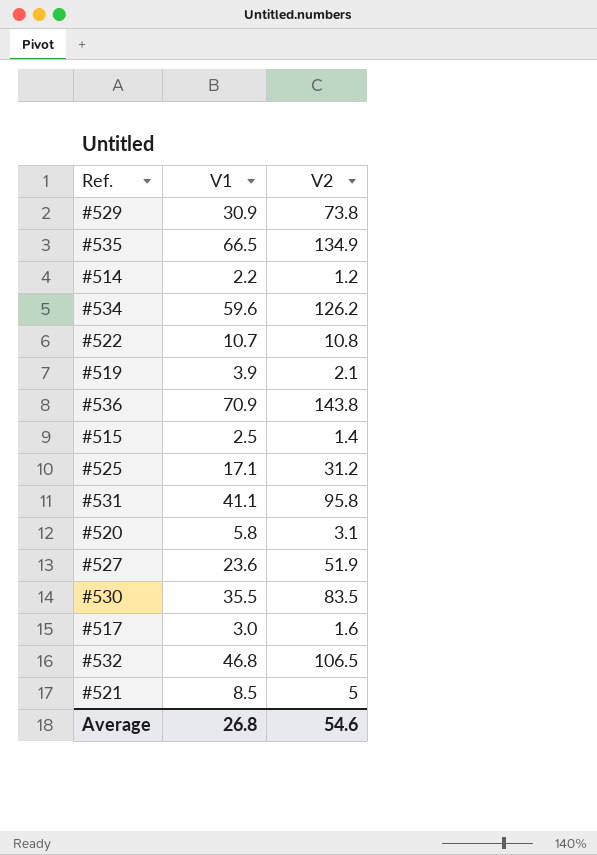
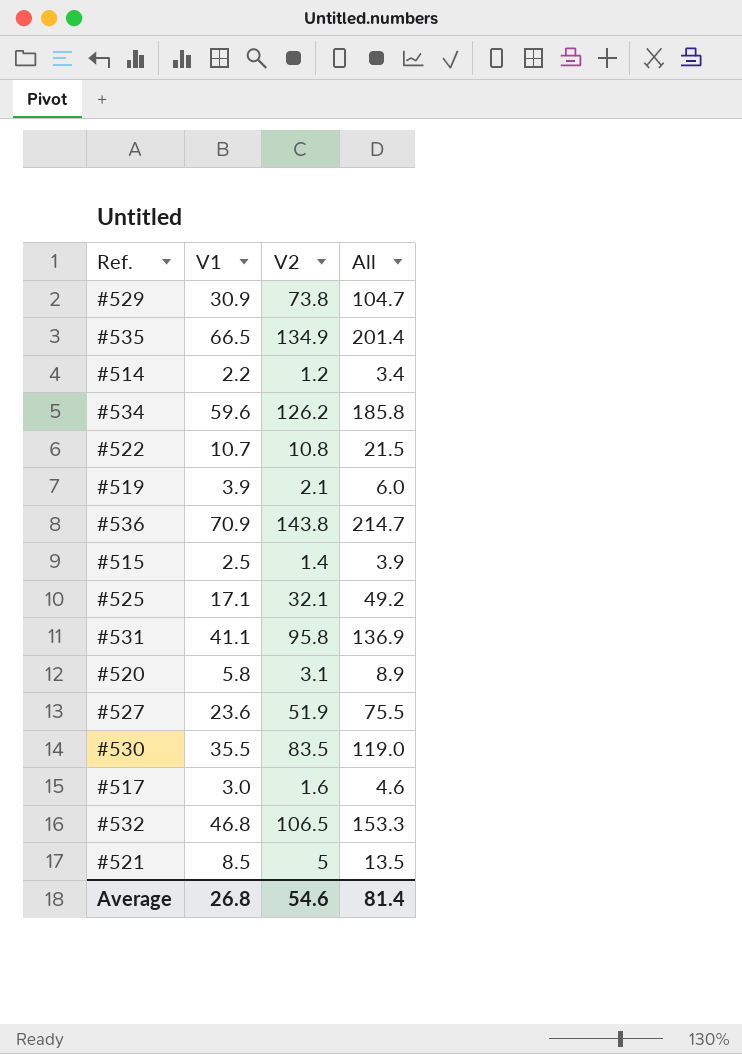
column All | formula: none -> [V1] + [V2]
#525 | V2: 31.2 -> 32.1

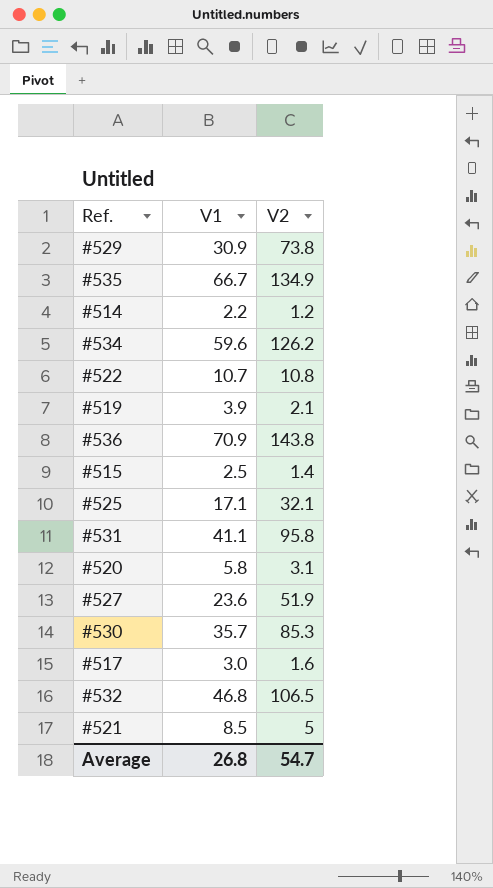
column All | formula: [V1] + [V2] -> none
#535 | V1: 66.5 -> 66.7
#530 | V1: 35.5 -> 35.7
#530 | V2: 83.5 -> 85.3
Average | V2: 54.6 -> 54.7

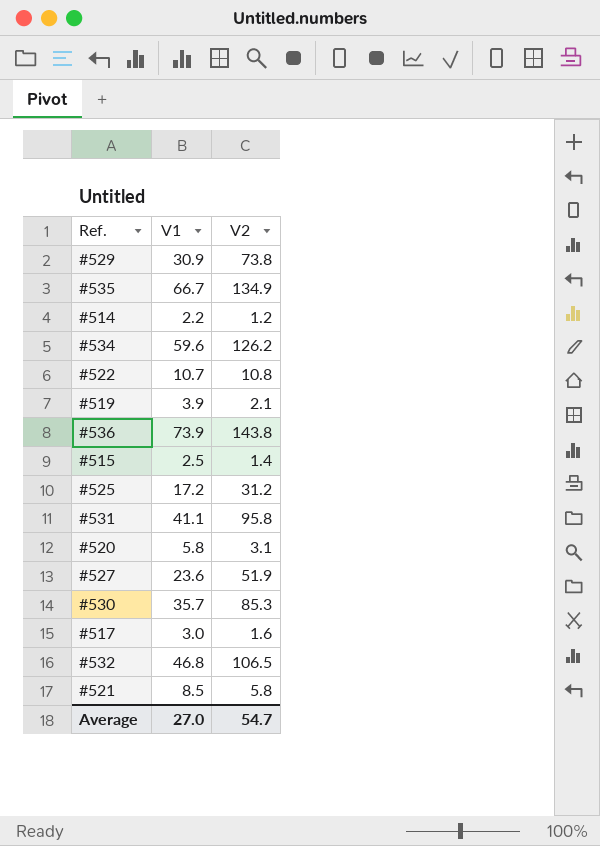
#536 | V1: 70.9 -> 73.9
#525 | V1: 17.1 -> 17.2
#525 | V2: 32.1 -> 31.2
#521 | V2: 5 -> 5.8
Average | V1: 26.8 -> 27.0

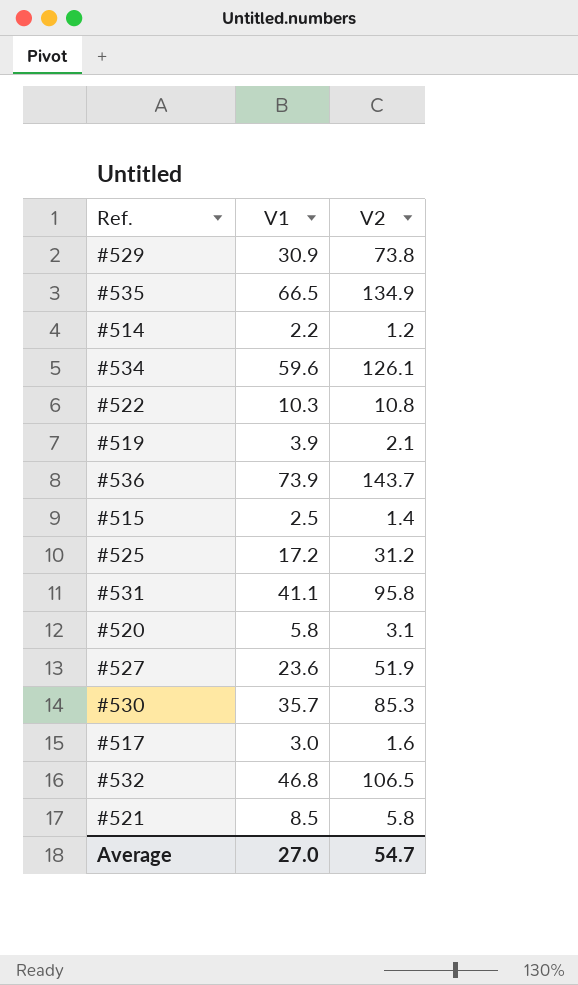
#535 | V1: 66.7 -> 66.5
#534 | V2: 126.2 -> 126.1
#522 | V1: 10.7 -> 10.3
#536 | V2: 143.8 -> 143.7

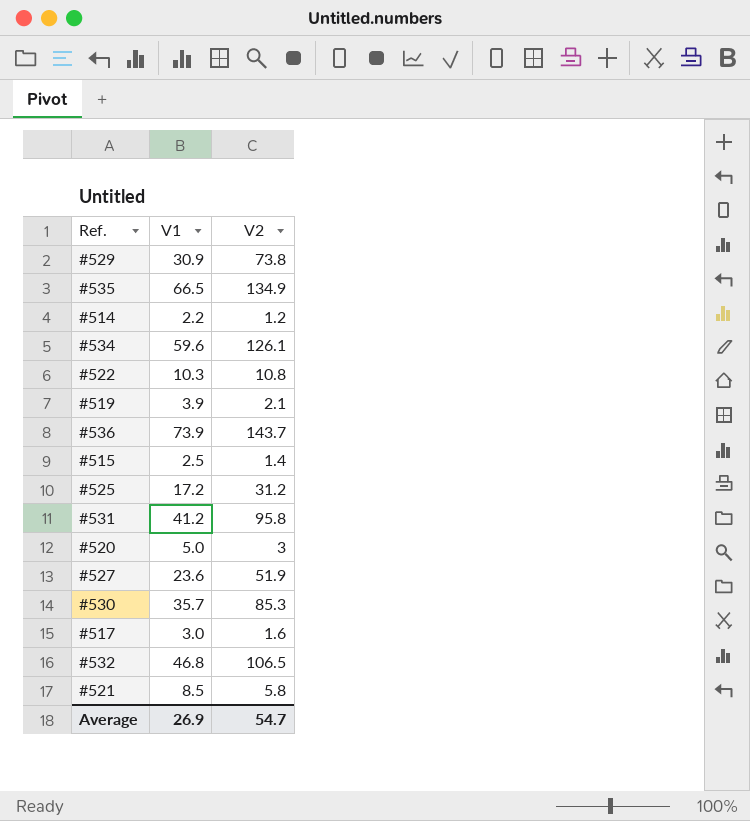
#531 | V1: 41.1 -> 41.2
#520 | V1: 5.8 -> 5.0
#520 | V2: 3.1 -> 3
Average | V1: 27.0 -> 26.9

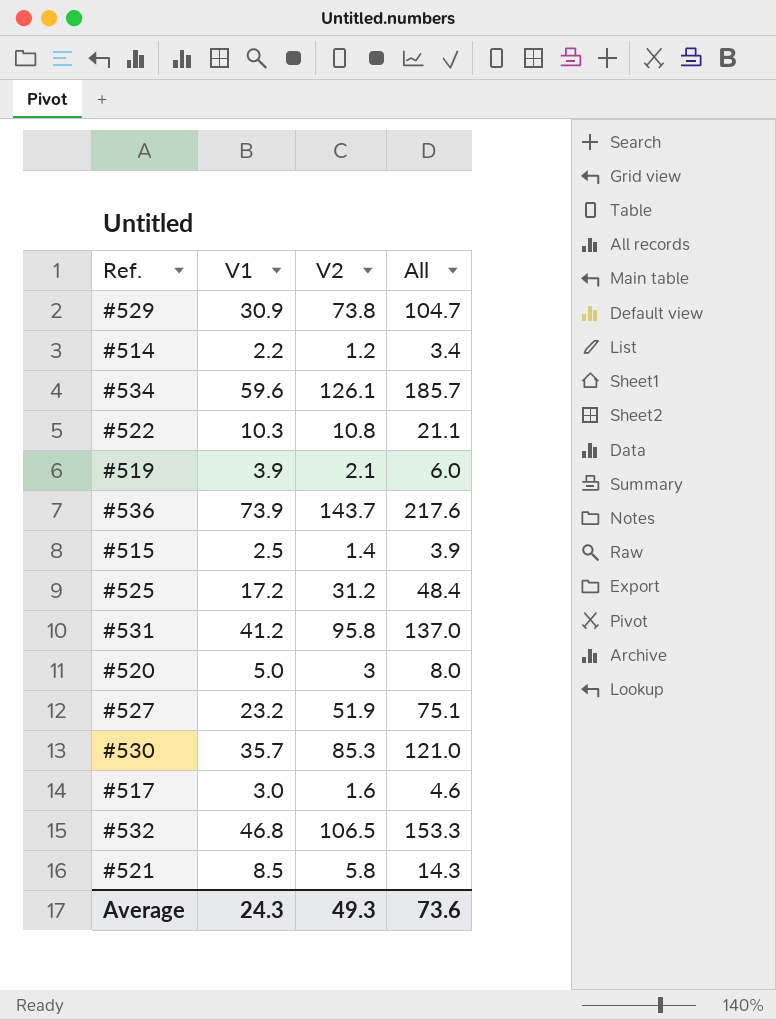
column All | formula: none -> [V1] + [V2]
row #535: 66.5 | 134.9 -> none
#527 | V1: 23.6 -> 23.2
Average | V1: 26.9 -> 24.3
Average | V2: 54.7 -> 49.3

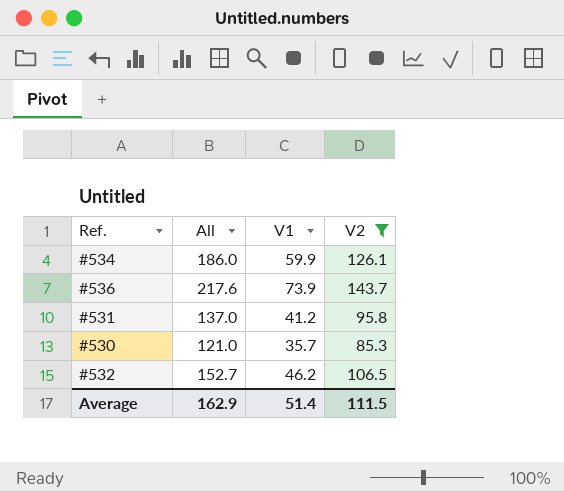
filter: none -> V2 >= 85.3
column All | position: 4 -> 2
#534 | All: 185.7 -> 186.0
#534 | V1: 59.6 -> 59.9
#532 | All: 153.3 -> 152.7
#532 | V1: 46.8 -> 46.2
Average | All: 73.6 -> 162.9
Average | V1: 24.3 -> 51.4
Average | V2: 49.3 -> 111.5

